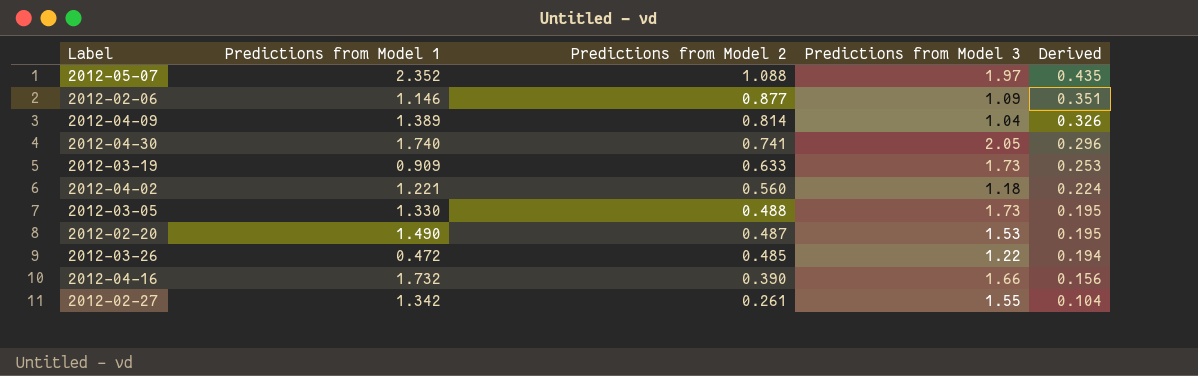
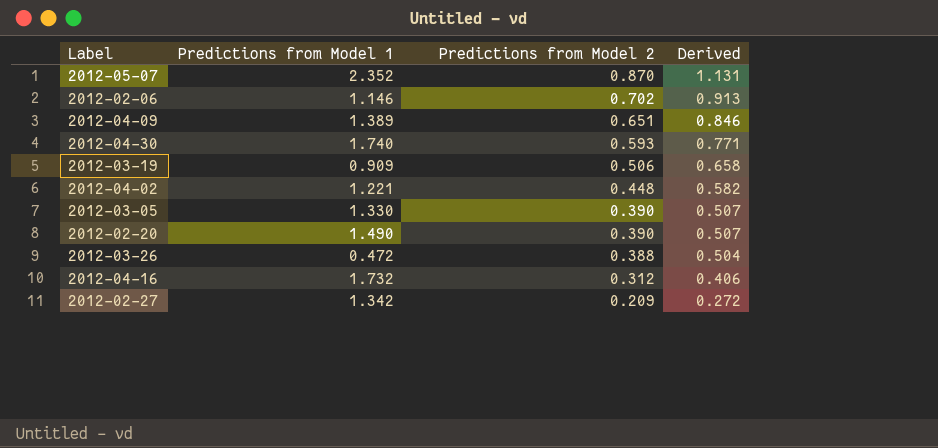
column Predictions from Model 3 | position: 4 -> none
column Derived | formula: [Predictions from Model 2] * 0.4 -> [Predictions from Model 2] * 1.3
2012-05-07 | Predictions from Model 2: 1.088 -> 0.870
2012-02-06 | Predictions from Model 2: 0.877 -> 0.702
2012-04-09 | Predictions from Model 2: 0.814 -> 0.651
2012-04-30 | Predictions from Model 2: 0.741 -> 0.593
2012-03-19 | Predictions from Model 2: 0.633 -> 0.506
2012-04-02 | Predictions from Model 2: 0.560 -> 0.448
2012-03-05 | Predictions from Model 2: 0.488 -> 0.390
2012-02-20 | Predictions from Model 2: 0.487 -> 0.390
2012-03-26 | Predictions from Model 2: 0.485 -> 0.388
2012-04-16 | Predictions from Model 2: 0.390 -> 0.312
2012-02-27 | Predictions from Model 2: 0.261 -> 0.209

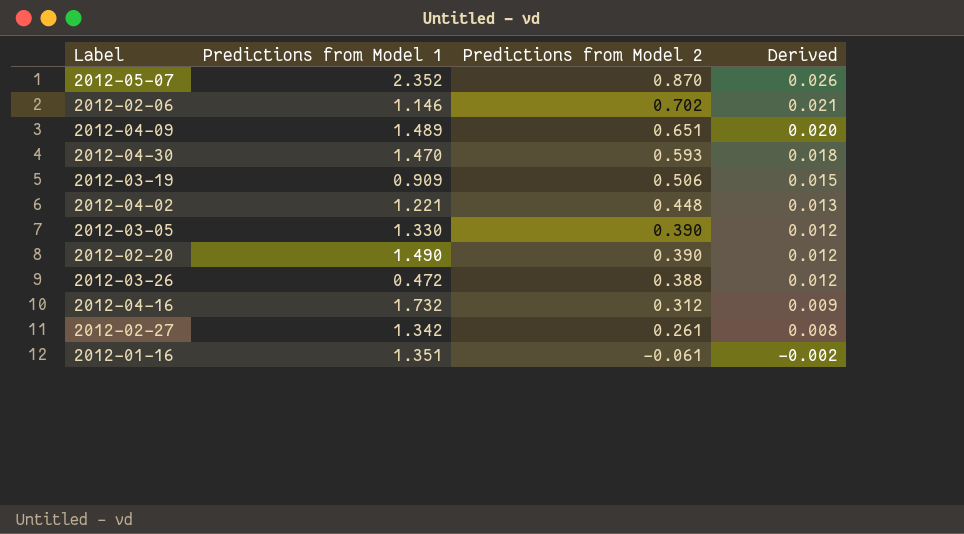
column Derived | formula: [Predictions from Model 2] * 1.3 -> [Predictions from Model 2] * 0.03
2012-04-09 | Predictions from Model 1: 1.389 -> 1.489
2012-04-30 | Predictions from Model 1: 1.740 -> 1.470
2012-02-27 | Predictions from Model 2: 0.209 -> 0.261
row 2012-01-16: none -> 1.351 | -0.061 | -0.002

